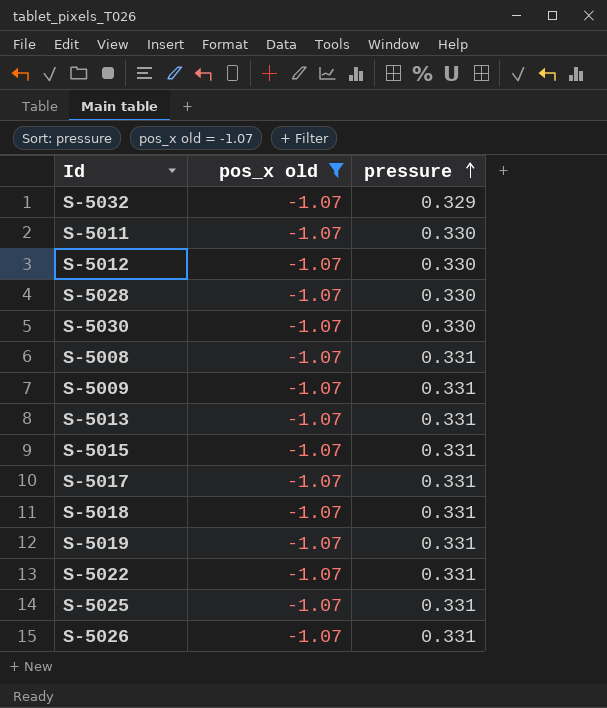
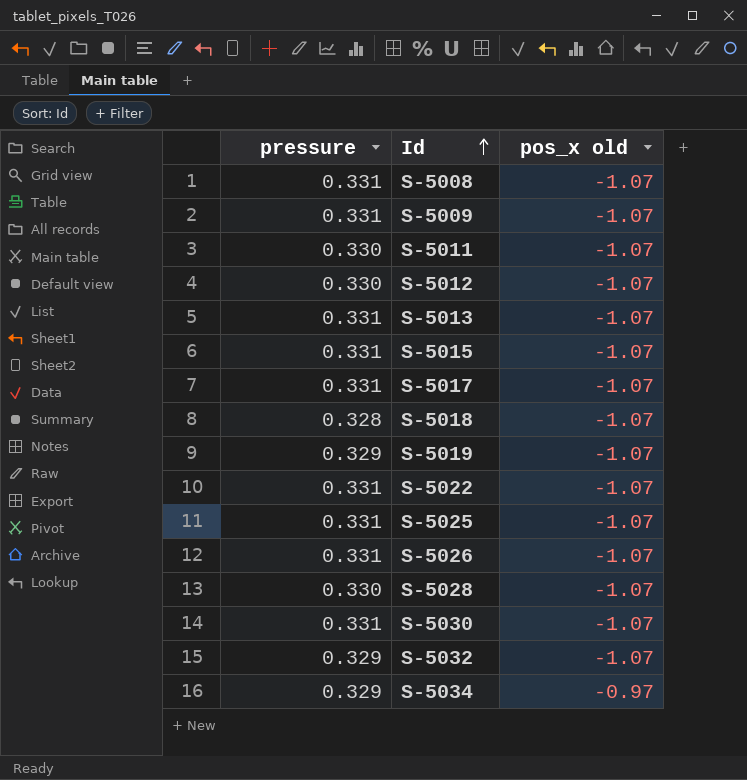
filter: pos_x old = -1.07 -> none
row order: pressure ascending -> Id ascending
column pressure | position: 3 -> 1
S-5018 | pressure: 0.331 -> 0.328
S-5019 | pressure: 0.331 -> 0.329
S-5030 | pressure: 0.330 -> 0.331

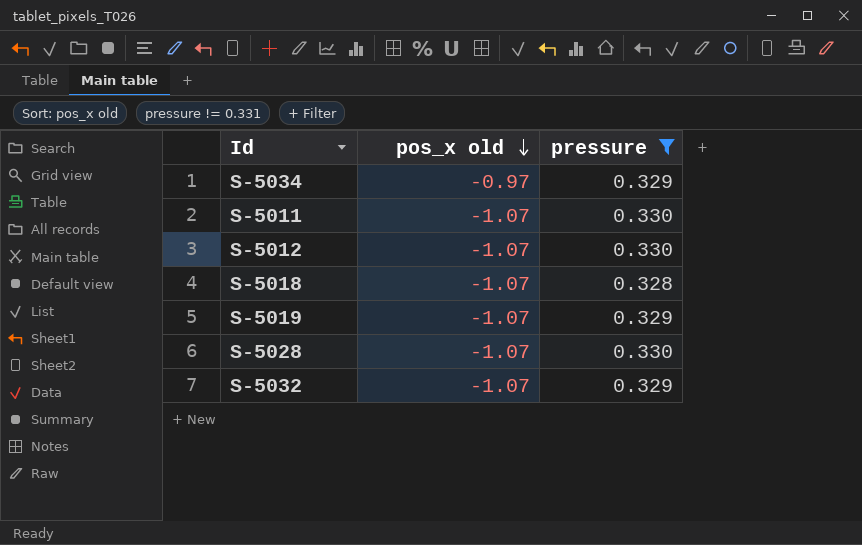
filter: none -> pressure != 0.331
row order: Id ascending -> pos_x old descending
column pressure | position: 1 -> 3

